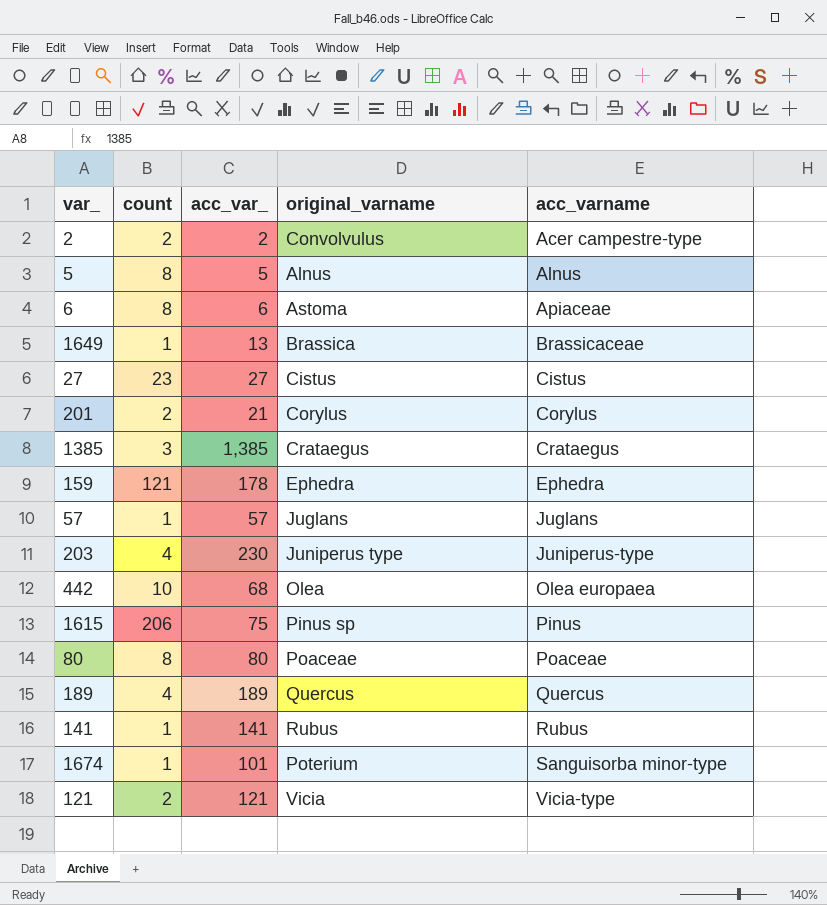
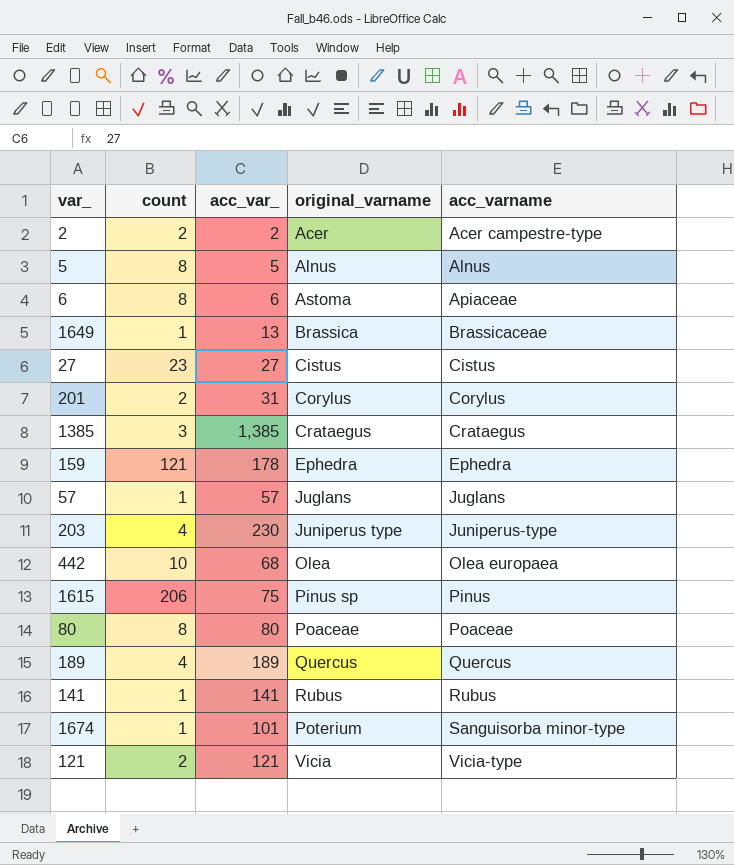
2 | original_varname: Convolvulus -> Acer
201 | acc_var_: 21 -> 31

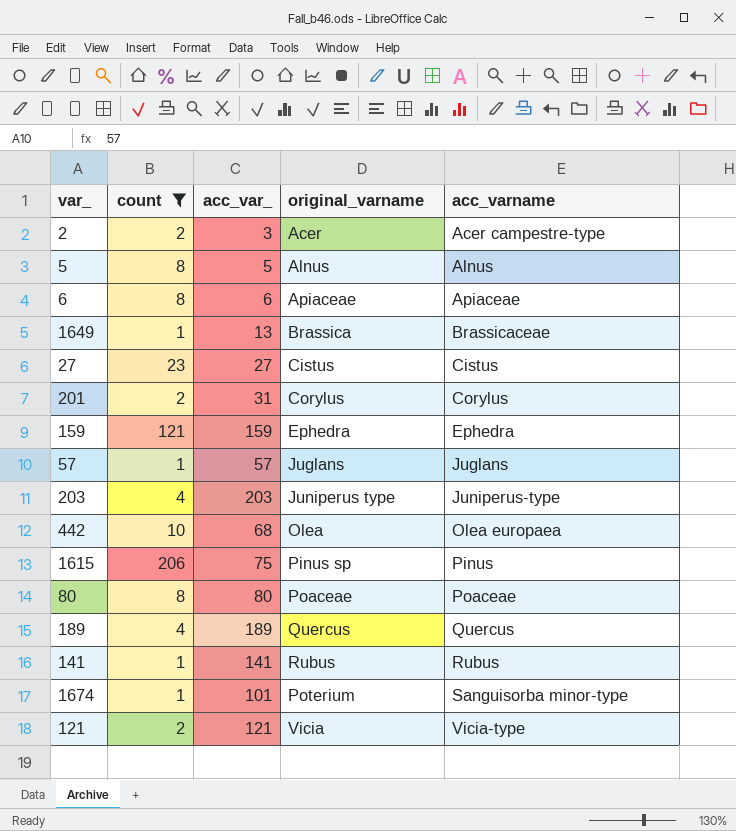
filter: none -> count != 3
2 | acc_var_: 2 -> 3
6 | original_varname: Astoma -> Apiaceae
159 | acc_var_: 178 -> 159
203 | acc_var_: 230 -> 203

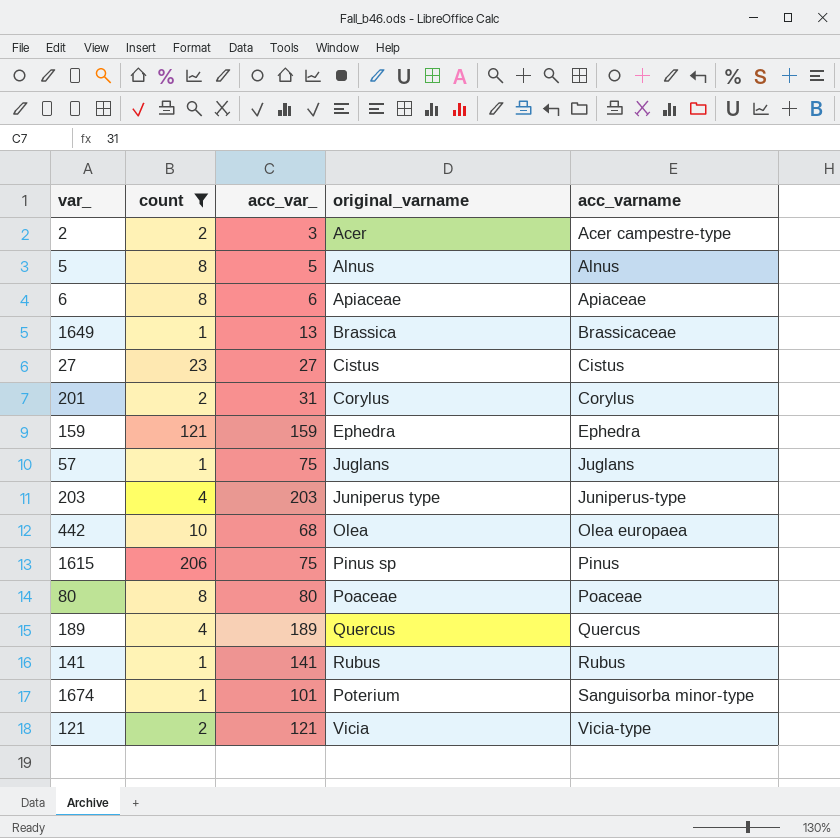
57 | acc_var_: 57 -> 75

